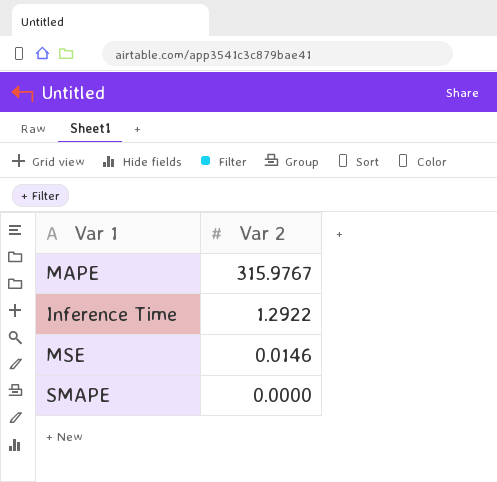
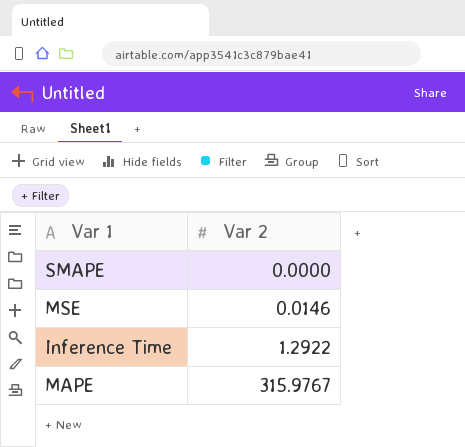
row order: Var 2 descending -> Var 2 ascending

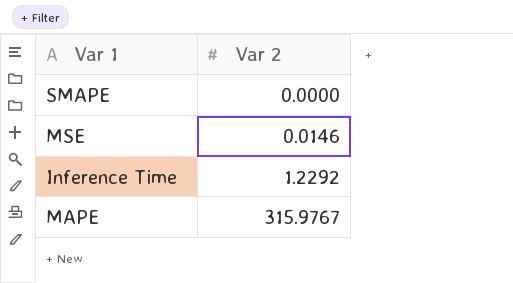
Inference Time | Var 2: 1.2922 -> 1.2292

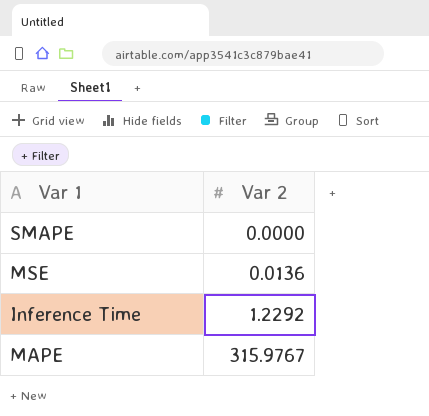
MSE | Var 2: 0.0146 -> 0.0136

